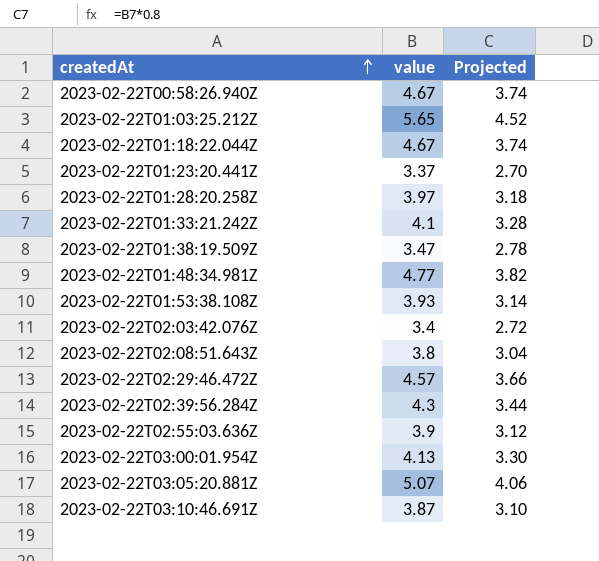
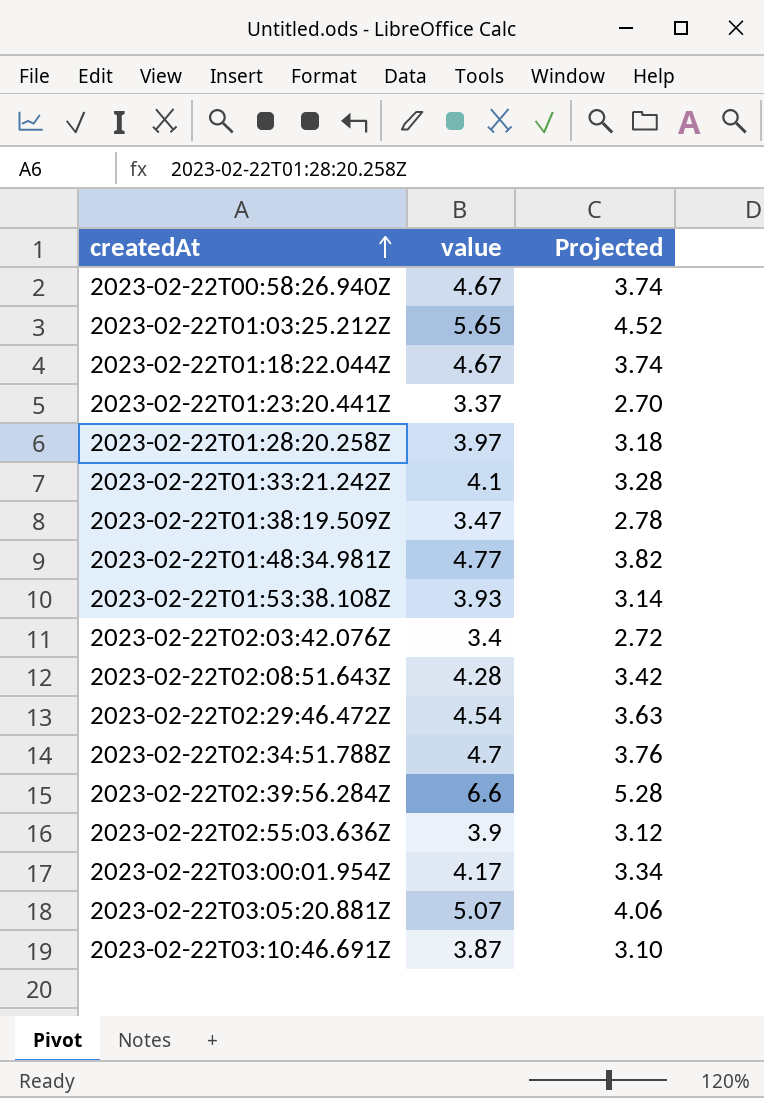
2023-02-22T02:08:51.643Z | value: 3.8 -> 4.28
2023-02-22T02:08:51.643Z | Projected: 3.04 -> 3.42
2023-02-22T02:29:46.472Z | value: 4.57 -> 4.54
2023-02-22T02:29:46.472Z | Projected: 3.66 -> 3.63
row 2023-02-22T02:34:51.788Z: none -> 4.7 | 3.76
2023-02-22T02:39:56.284Z | value: 4.3 -> 6.6
2023-02-22T02:39:56.284Z | Projected: 3.44 -> 5.28
2023-02-22T03:00:01.954Z | value: 4.13 -> 4.17
2023-02-22T03:00:01.954Z | Projected: 3.30 -> 3.34

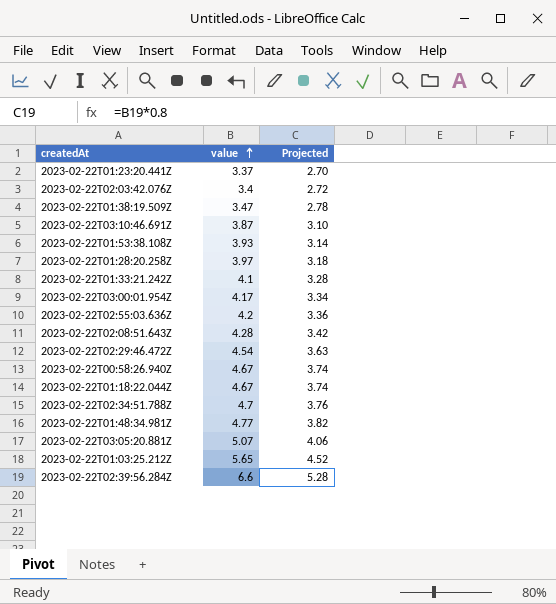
row order: createdAt ascending -> value ascending
2023-02-22T02:55:03.636Z | value: 3.9 -> 4.2
2023-02-22T02:55:03.636Z | Projected: 3.12 -> 3.36

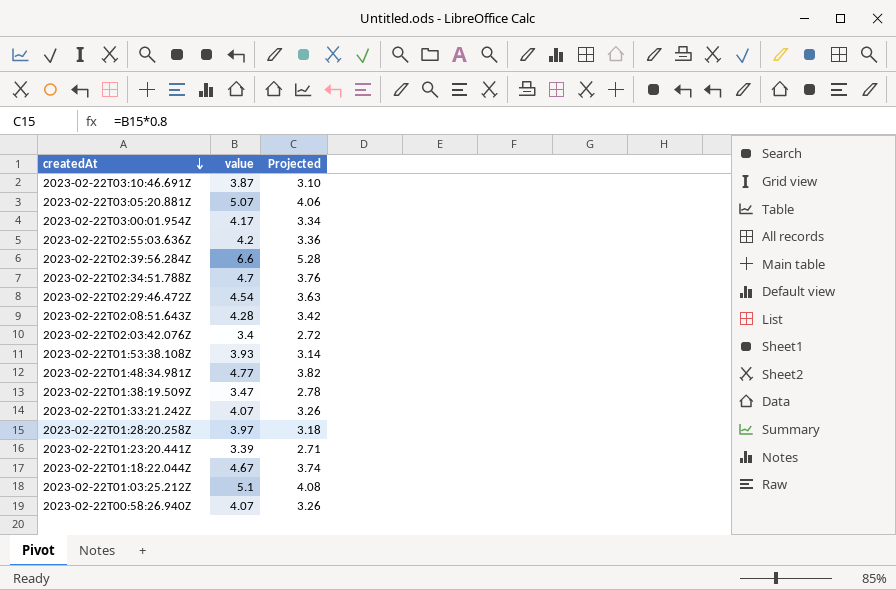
row order: value ascending -> createdAt descending
2023-02-22T01:33:21.242Z | value: 4.1 -> 4.07
2023-02-22T01:33:21.242Z | Projected: 3.28 -> 3.26
2023-02-22T01:23:20.441Z | value: 3.37 -> 3.39
2023-02-22T01:23:20.441Z | Projected: 2.70 -> 2.71
2023-02-22T01:03:25.212Z | value: 5.65 -> 5.1
2023-02-22T01:03:25.212Z | Projected: 4.52 -> 4.08
2023-02-22T00:58:26.940Z | value: 4.67 -> 4.07
2023-02-22T00:58:26.940Z | Projected: 3.74 -> 3.26

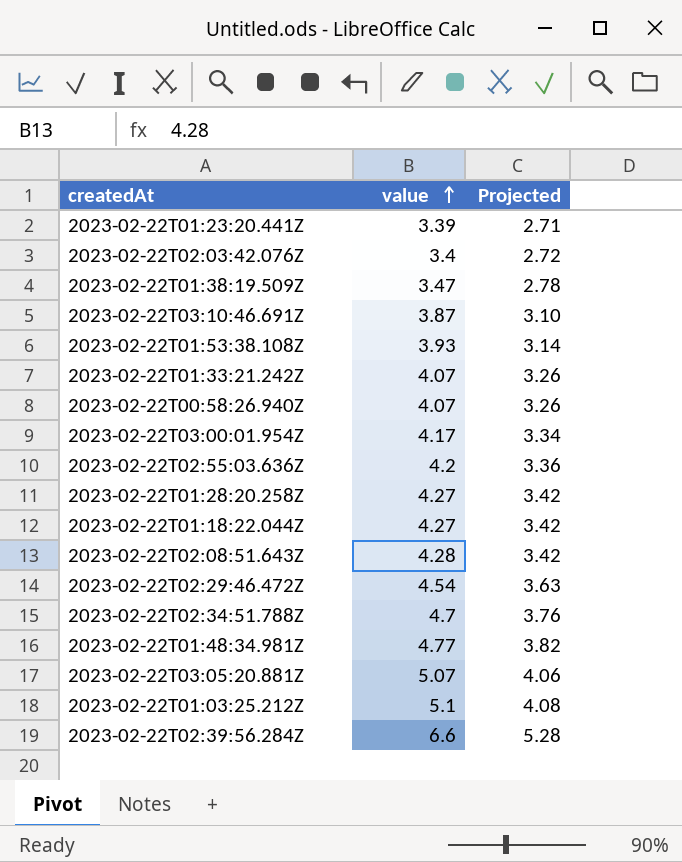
row order: createdAt descending -> value ascending
2023-02-22T01:28:20.258Z | value: 3.97 -> 4.27
2023-02-22T01:28:20.258Z | Projected: 3.18 -> 3.42
2023-02-22T01:18:22.044Z | value: 4.67 -> 4.27
2023-02-22T01:18:22.044Z | Projected: 3.74 -> 3.42

